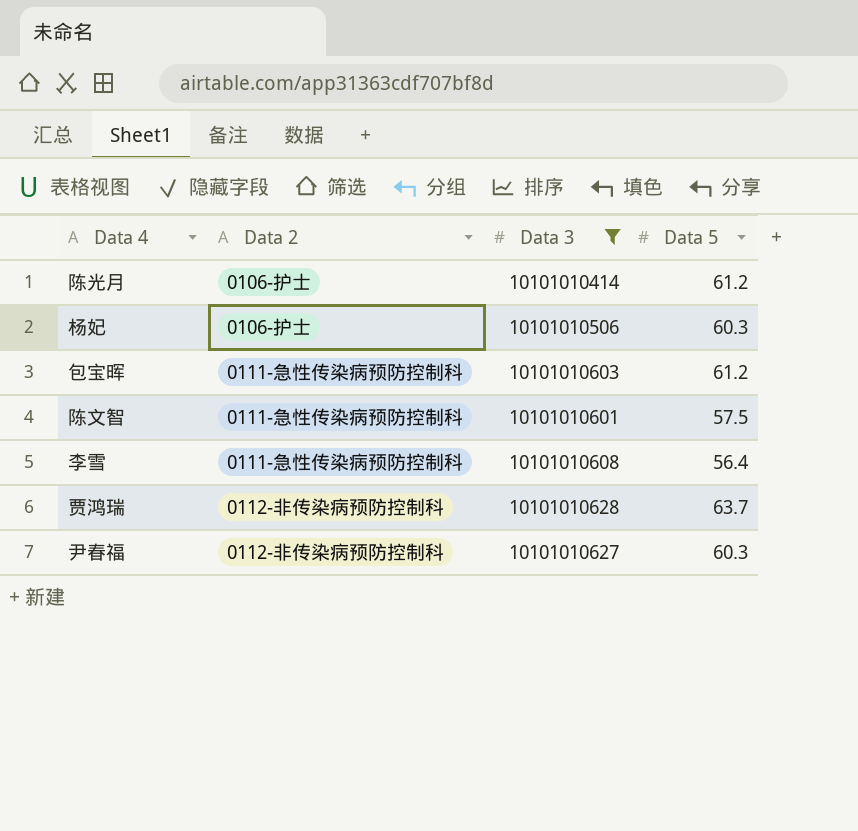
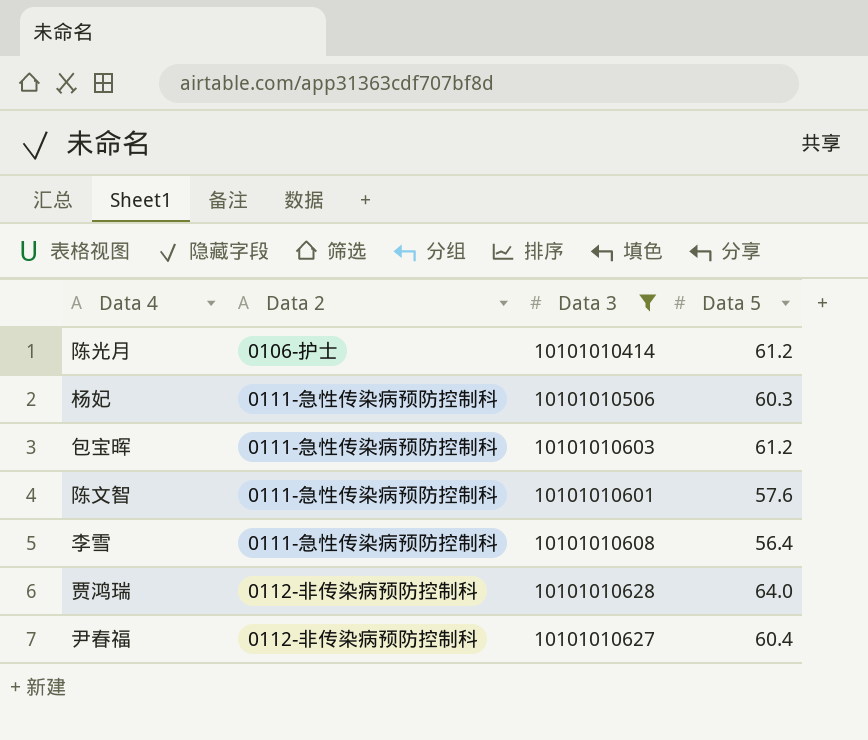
杨妃 | Data 2: 0106-护士 -> 0111-急性传染病预防控制科
陈文智 | Data 5: 57.5 -> 57.6
贾鸿瑞 | Data 5: 63.7 -> 64.0
尹春福 | Data 5: 60.3 -> 60.4

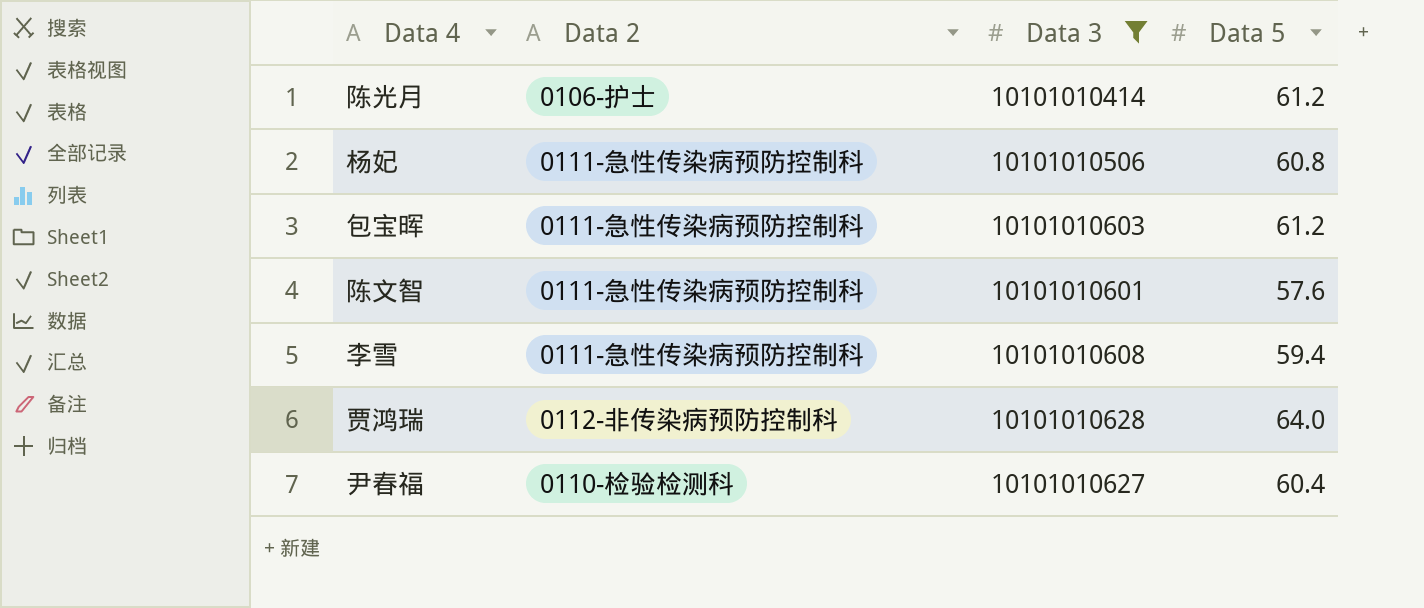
杨妃 | Data 5: 60.3 -> 60.8
李雪 | Data 5: 56.4 -> 59.4
尹春福 | Data 2: 0112-非传染病预防控制科 -> 0110-检验检测科

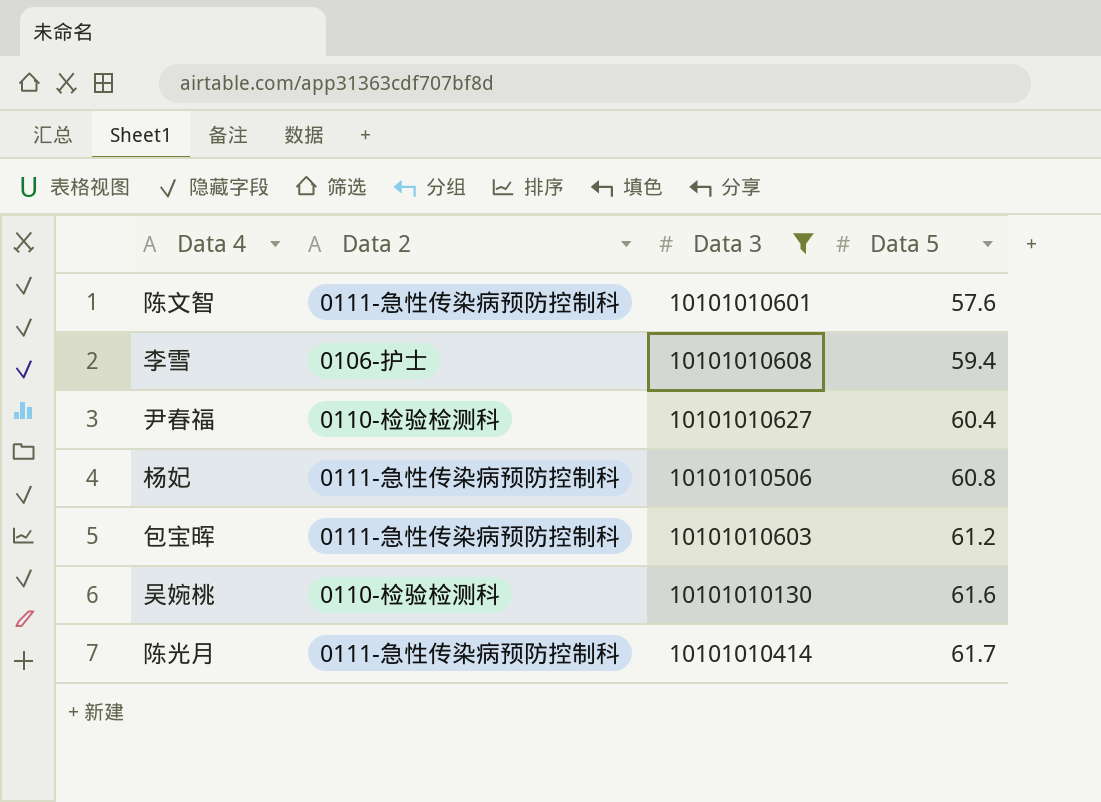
row order: none -> Data 5 ascending
row 贾鸿瑞: 0112-非传染病预防控制科 | 10101010628 | 64.0 -> none
李雪 | Data 2: 0111-急性传染病预防控制科 -> 0106-护士
row 吴婉桃: none -> 0110-检验检测科 | 10101010130 | 61.6
陈光月 | Data 2: 0106-护士 -> 0111-急性传染病预防控制科
陈光月 | Data 5: 61.2 -> 61.7

